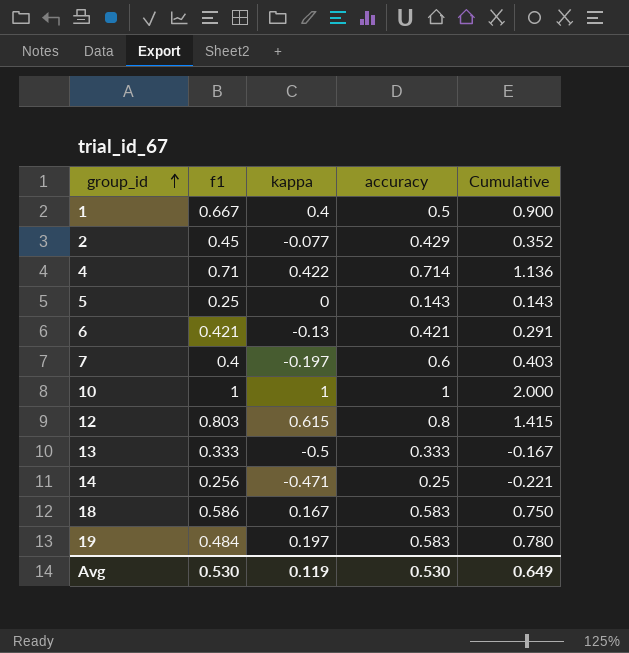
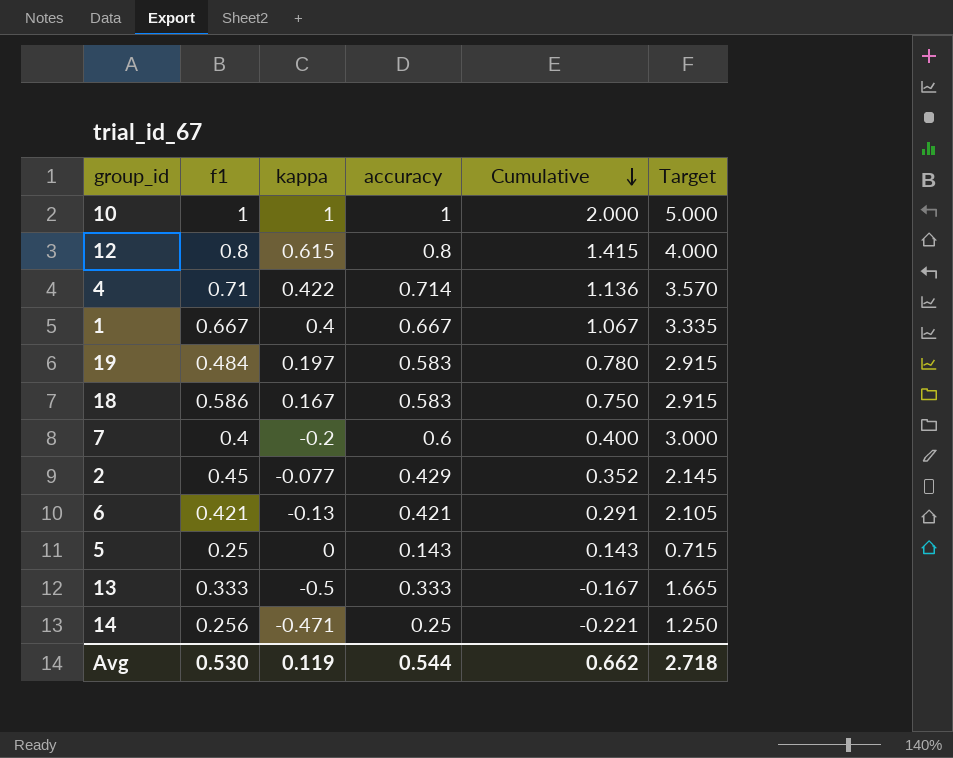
row order: group_id ascending -> Cumulative descending
column Target | formula: none -> [accuracy] * 5
12 | f1: 0.803 -> 0.8
1 | accuracy: 0.5 -> 0.667
1 | Cumulative: 0.900 -> 1.067
7 | kappa: -0.197 -> -0.2
7 | Cumulative: 0.403 -> 0.400
Avg | accuracy: 0.530 -> 0.544
Avg | Cumulative: 0.649 -> 0.662

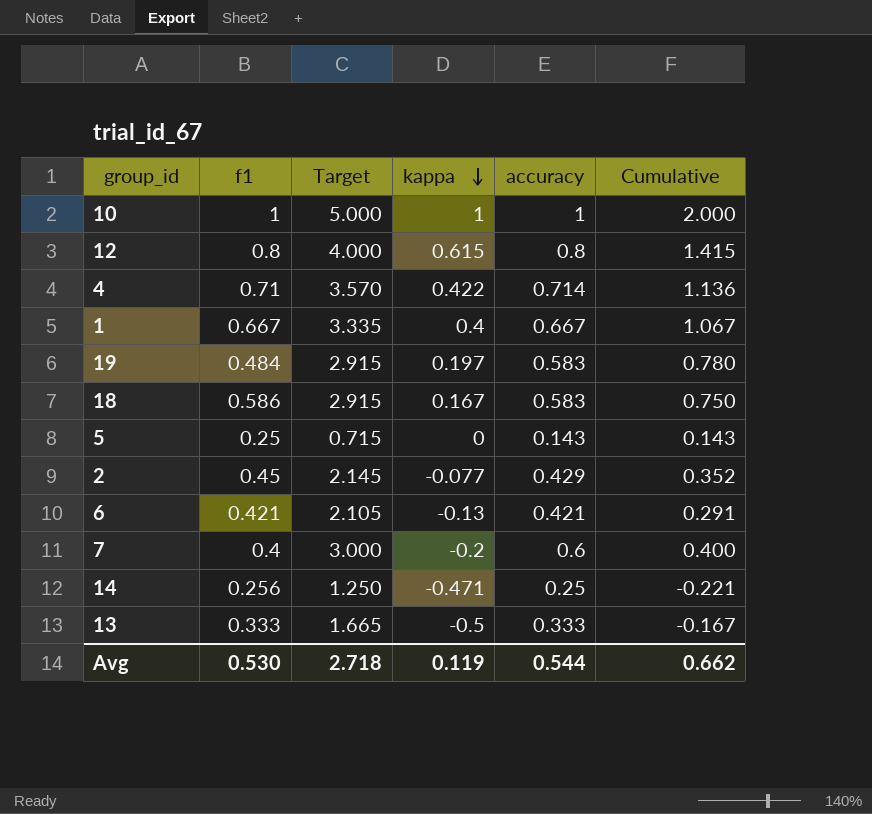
row order: Cumulative descending -> kappa descending
column Target | position: 6 -> 3

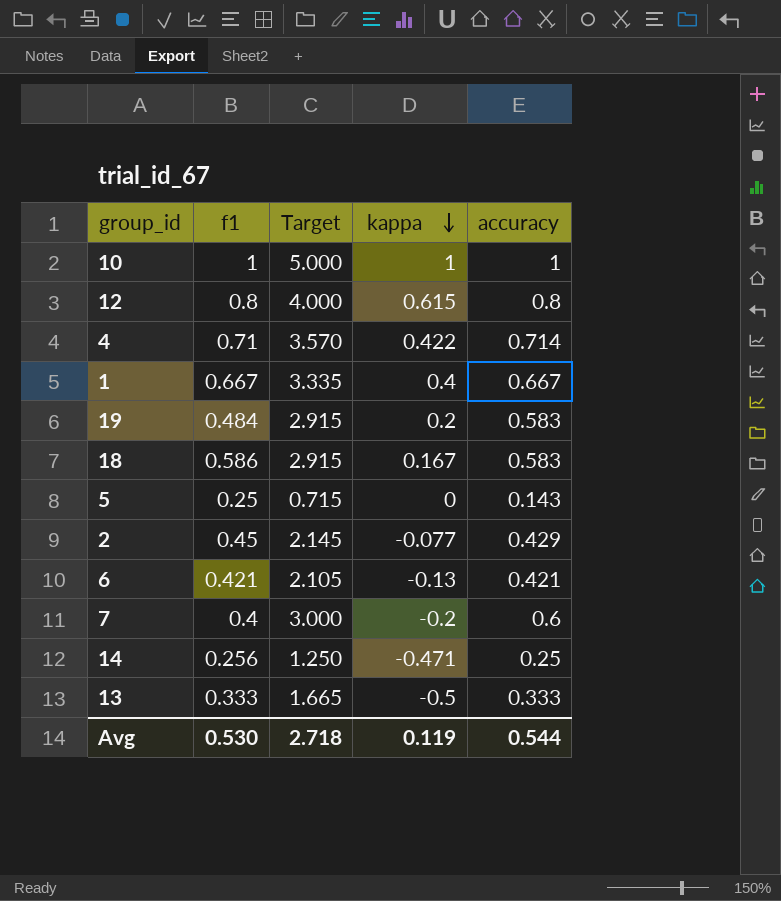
column Cumulative | formula: [kappa] + [accuracy] -> none
19 | kappa: 0.197 -> 0.2

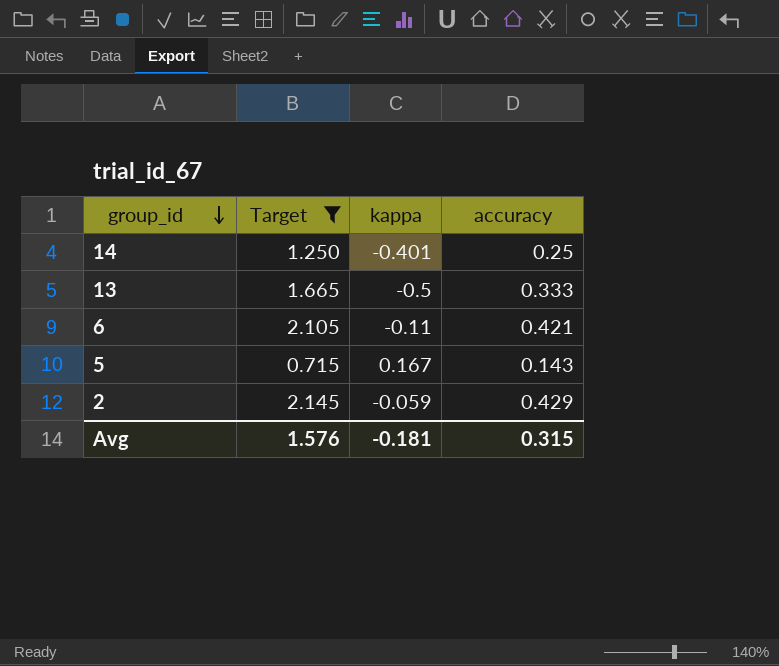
filter: none -> Target <= 2.145
row order: kappa descending -> group_id descending
column f1 | position: 2 -> none
14 | kappa: -0.471 -> -0.401
6 | kappa: -0.13 -> -0.11
5 | kappa: 0 -> 0.167
2 | kappa: -0.077 -> -0.059
Avg | Target: 2.718 -> 1.576
Avg | kappa: 0.119 -> -0.181
Avg | accuracy: 0.544 -> 0.315

